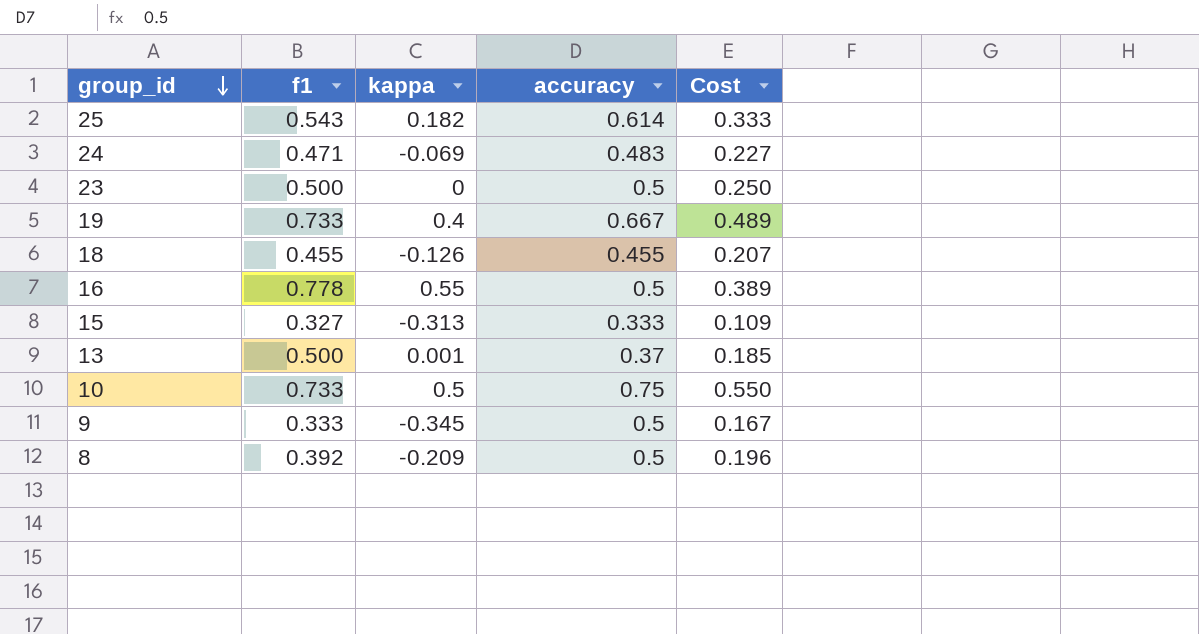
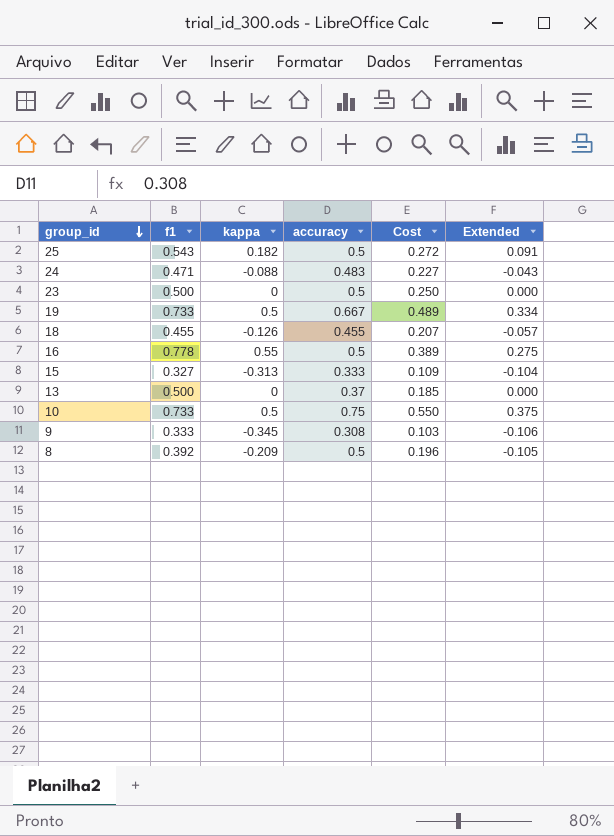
column Extended | formula: none -> [kappa] * [accuracy]
25 | accuracy: 0.614 -> 0.5
25 | Cost: 0.333 -> 0.272
24 | kappa: -0.069 -> -0.088
19 | kappa: 0.4 -> 0.5
13 | kappa: 0.001 -> 0
9 | accuracy: 0.5 -> 0.308
9 | Cost: 0.167 -> 0.103

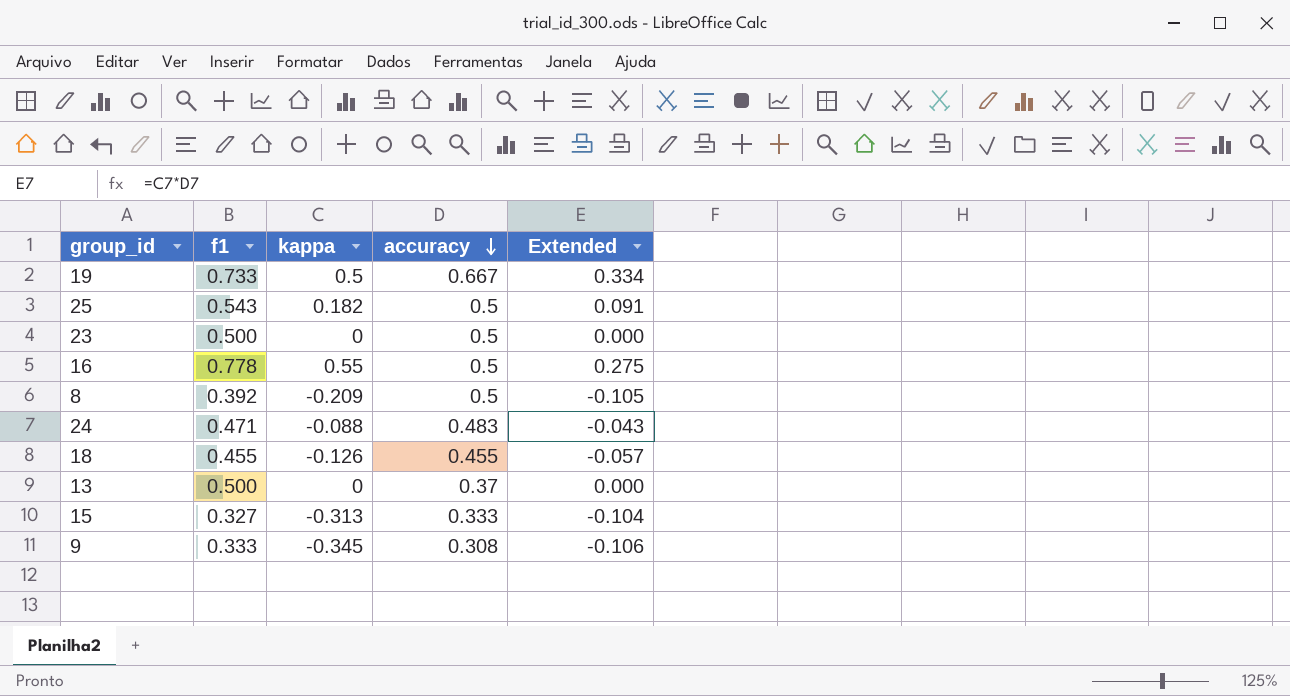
row order: group_id descending -> accuracy descending
column Cost | formula: [f1] * [accuracy] -> none
row 10: 0.733 | 0.5 | 0.75 | 0.550 | 0.375 -> none

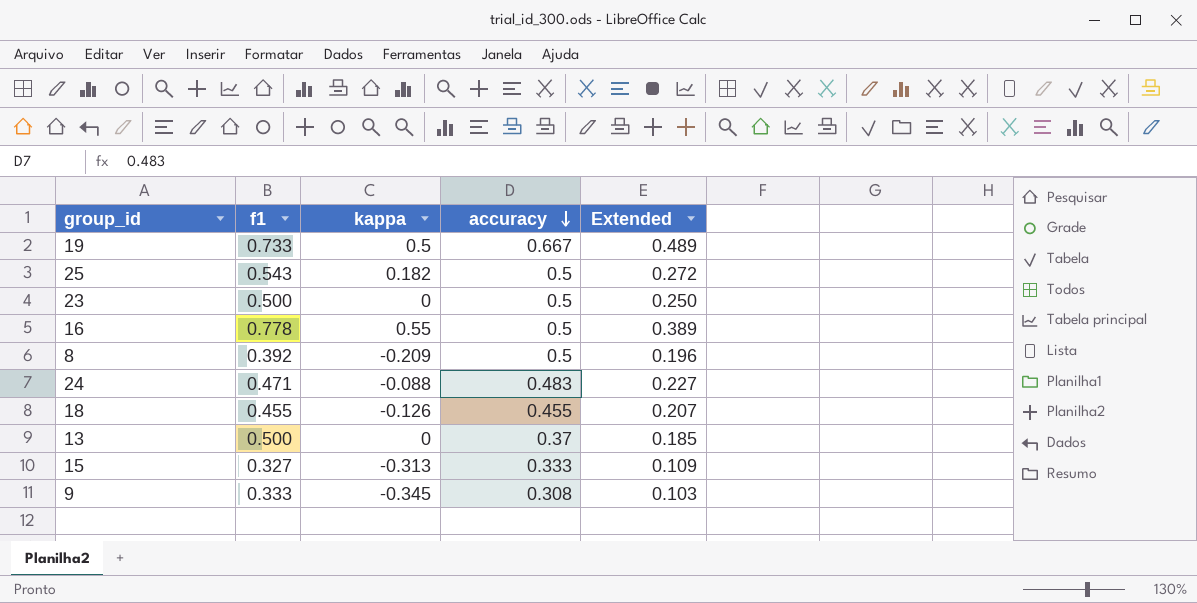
column Extended | formula: [kappa] * [accuracy] -> [f1] * [accuracy]

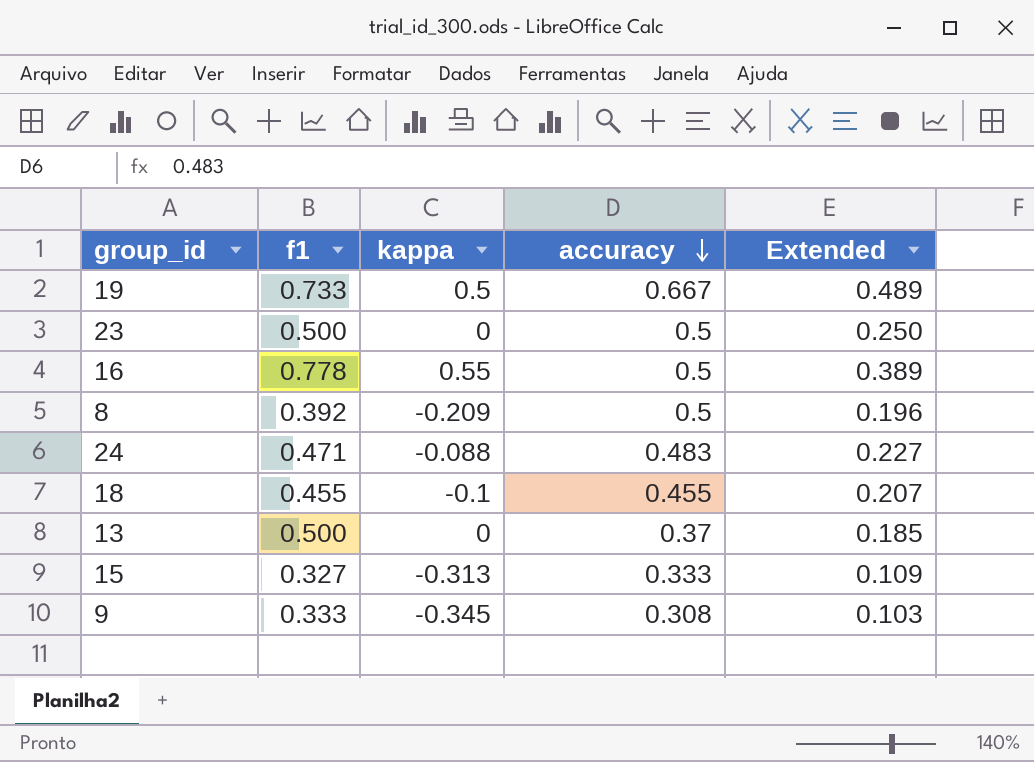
row 25: 0.543 | 0.182 | 0.5 | 0.272 -> none
18 | kappa: -0.126 -> -0.1

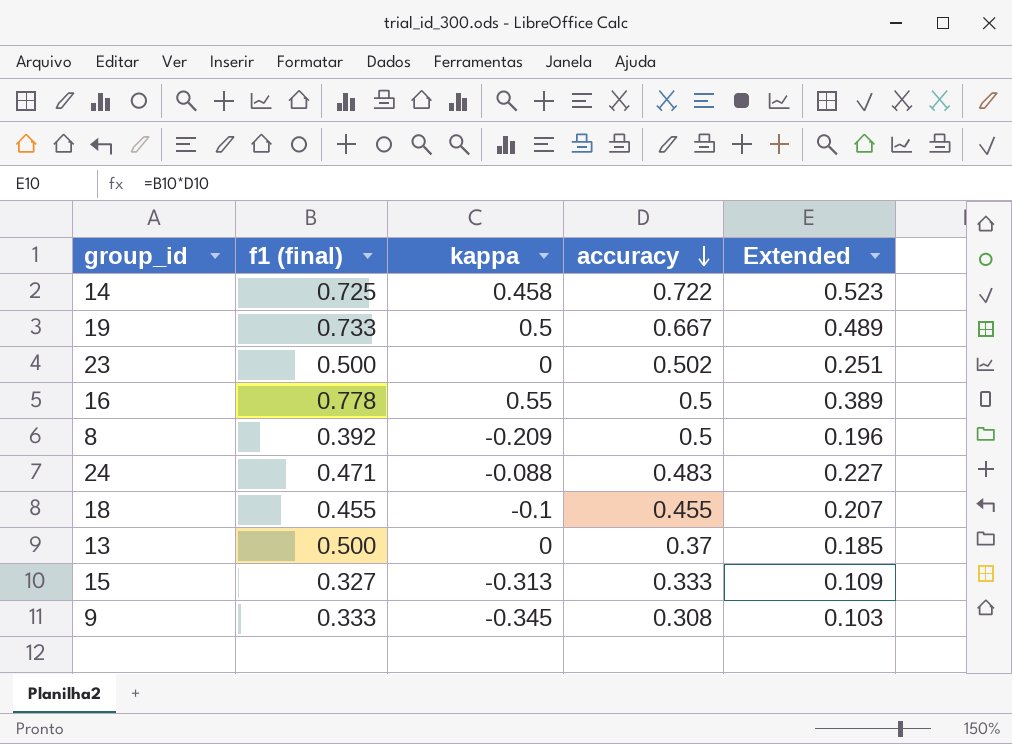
column name: f1 -> f1 (final)
row 14: none -> 0.725 | 0.458 | 0.722 | 0.523
23 | accuracy: 0.5 -> 0.502
23 | Extended: 0.250 -> 0.251

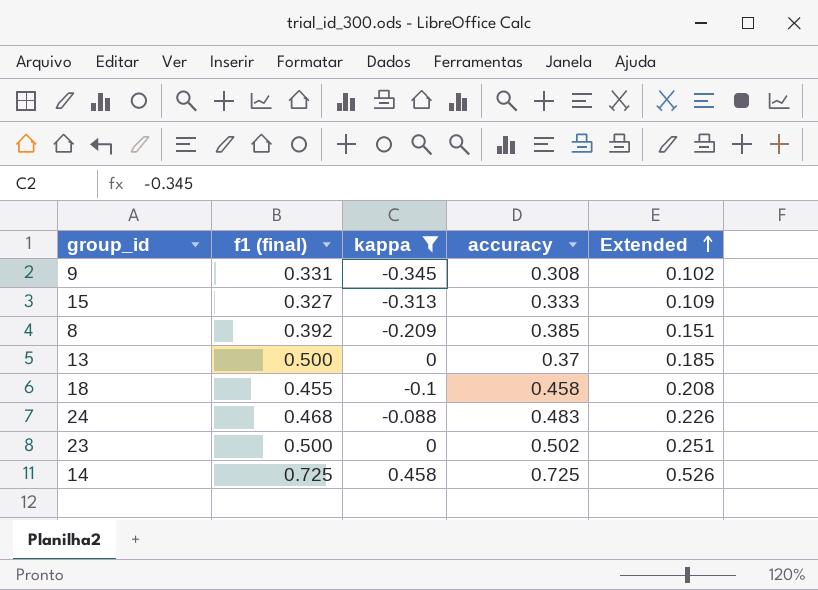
filter: none -> kappa <= 0.458
row order: accuracy descending -> Extended ascending
9 | f1 (final): 0.333 -> 0.331
9 | Extended: 0.103 -> 0.102
8 | accuracy: 0.5 -> 0.385
8 | Extended: 0.196 -> 0.151
18 | accuracy: 0.455 -> 0.458
18 | Extended: 0.207 -> 0.208
24 | f1 (final): 0.471 -> 0.468
24 | Extended: 0.227 -> 0.226
14 | accuracy: 0.722 -> 0.725
14 | Extended: 0.523 -> 0.526

